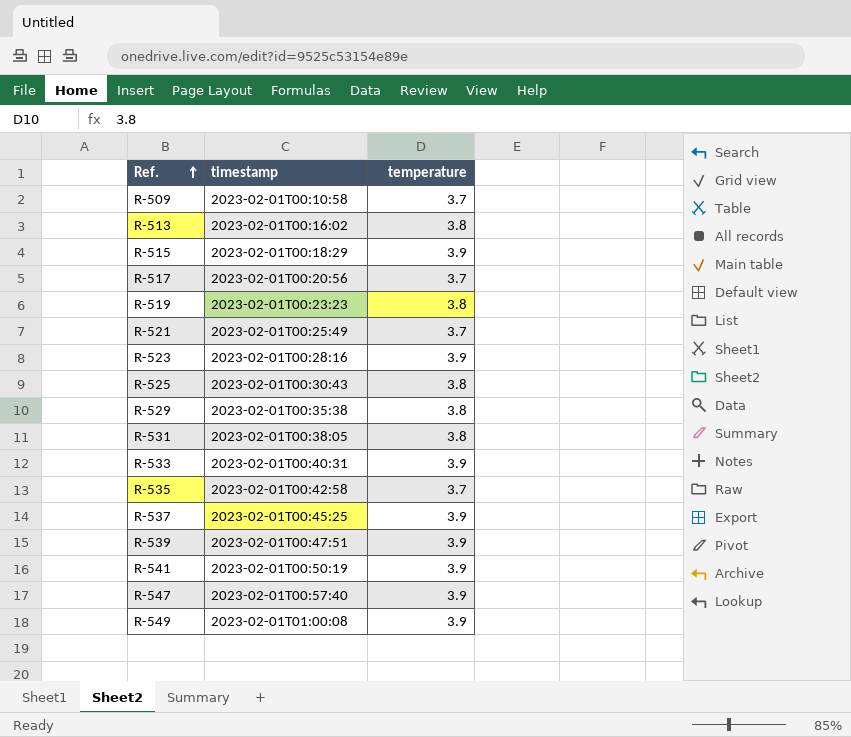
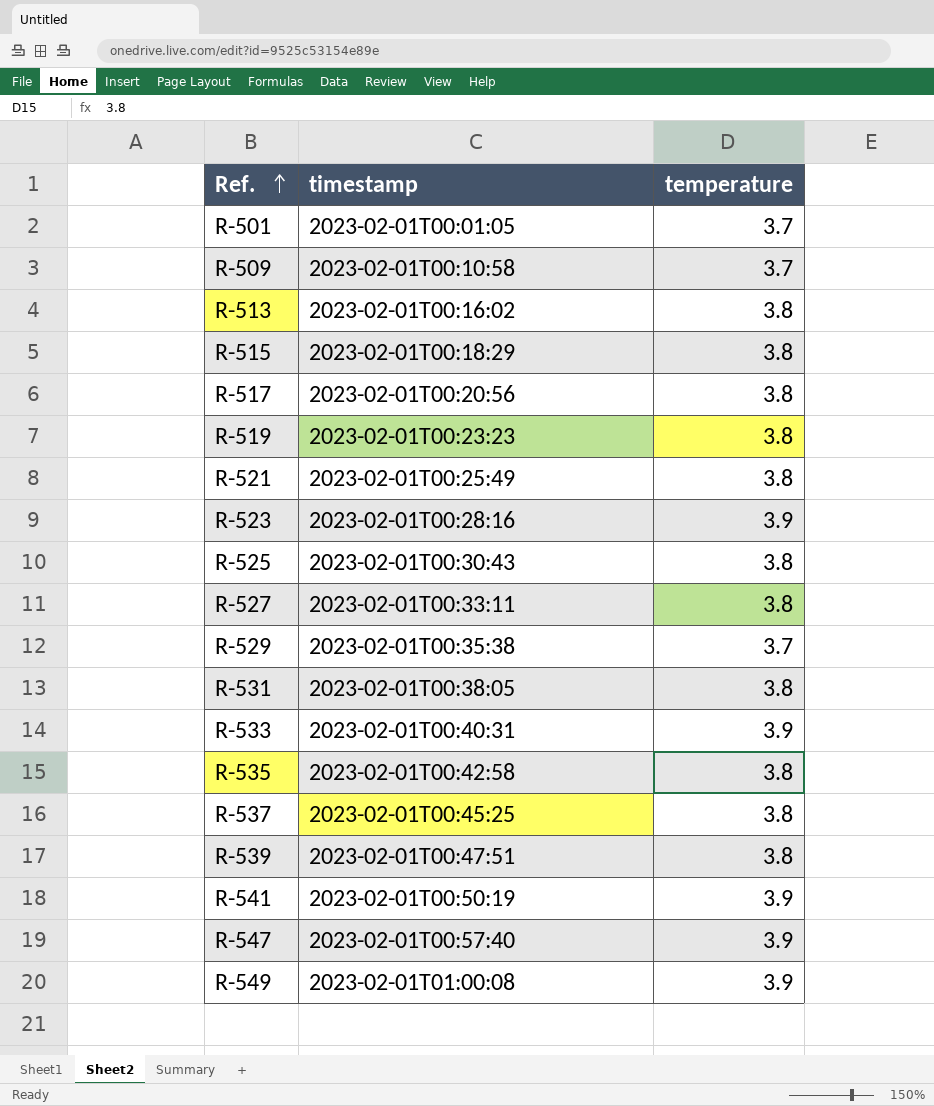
row R-501: none -> 2023-02-01T00:01:05 | 3.7
R-515 | temperature: 3.9 -> 3.8
R-517 | temperature: 3.7 -> 3.8
R-521 | temperature: 3.7 -> 3.8
row R-527: none -> 2023-02-01T00:33:11 | 3.8
R-529 | temperature: 3.8 -> 3.7
R-535 | temperature: 3.7 -> 3.8
R-537 | temperature: 3.9 -> 3.8
R-539 | temperature: 3.9 -> 3.8

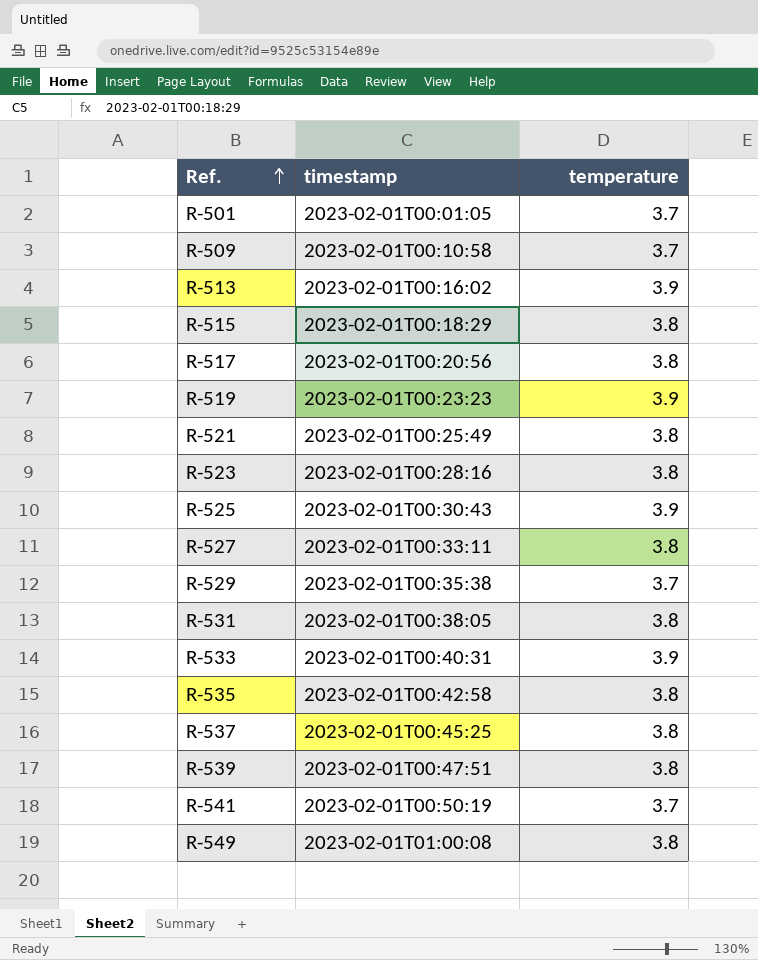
row R-547: 2023-02-01T00:57:40 | 3.9 -> none
R-513 | temperature: 3.8 -> 3.9
R-519 | temperature: 3.8 -> 3.9
R-523 | temperature: 3.9 -> 3.8
R-525 | temperature: 3.8 -> 3.9
R-541 | temperature: 3.9 -> 3.7
R-549 | temperature: 3.9 -> 3.8

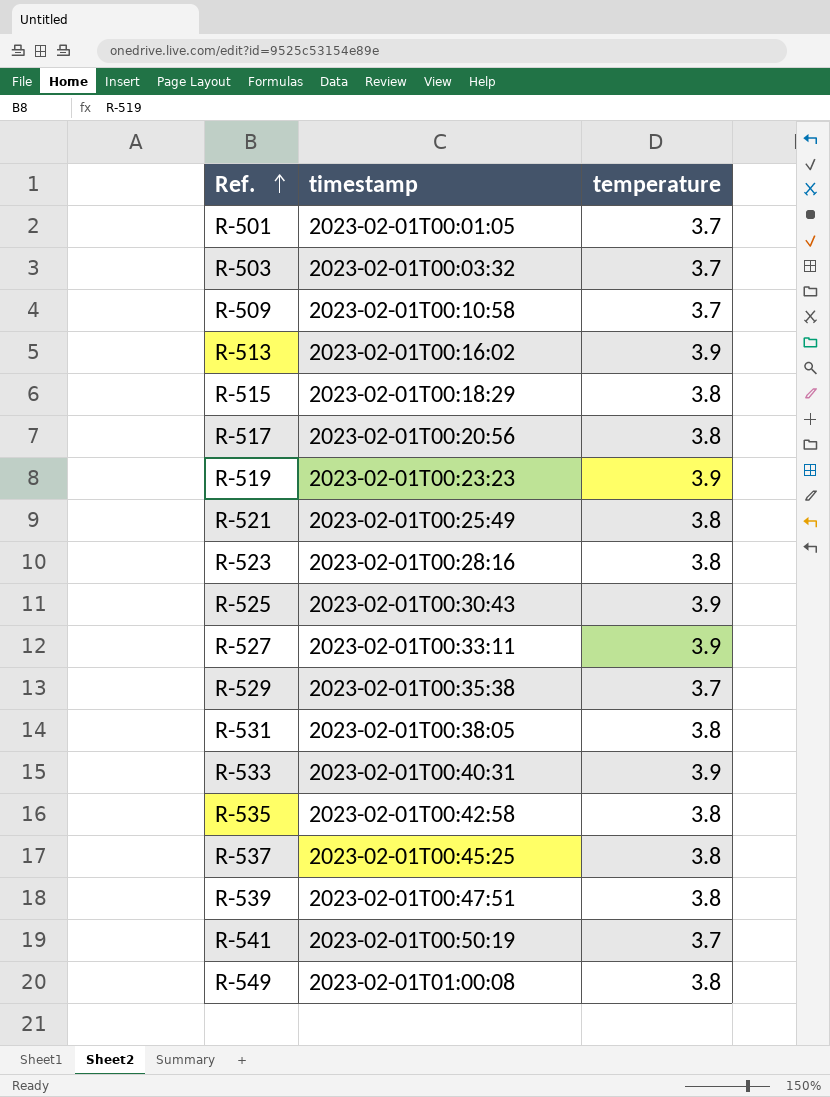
row R-503: none -> 2023-02-01T00:03:32 | 3.7
R-527 | temperature: 3.8 -> 3.9

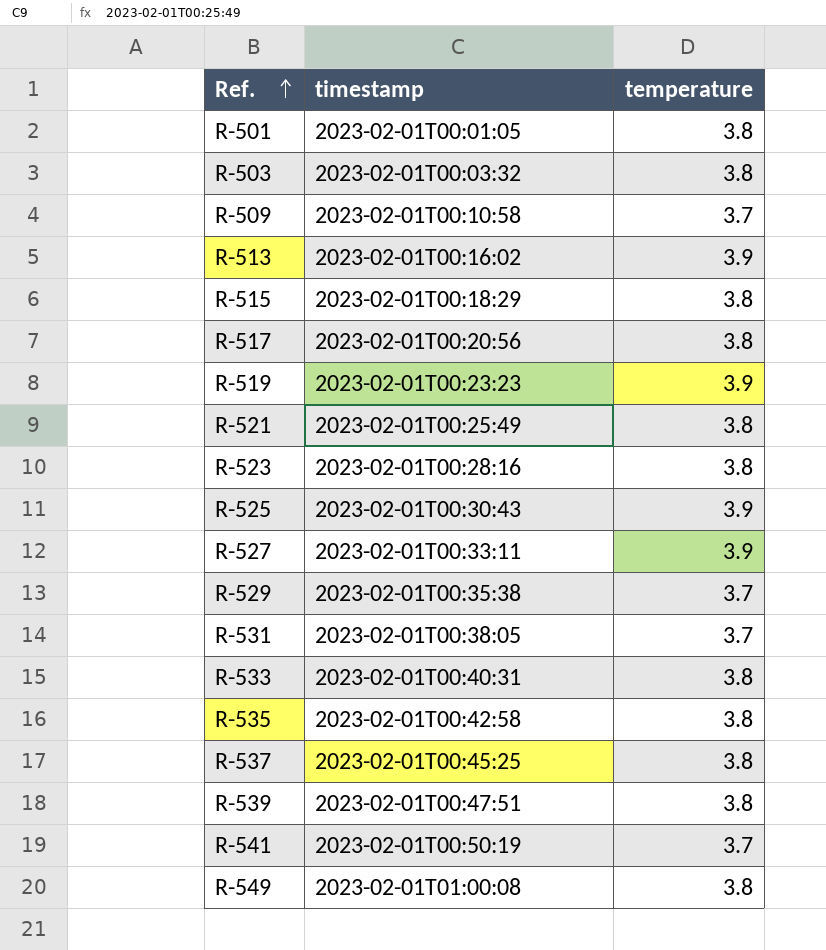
R-501 | temperature: 3.7 -> 3.8
R-503 | temperature: 3.7 -> 3.8
R-531 | temperature: 3.8 -> 3.7
R-533 | temperature: 3.9 -> 3.8

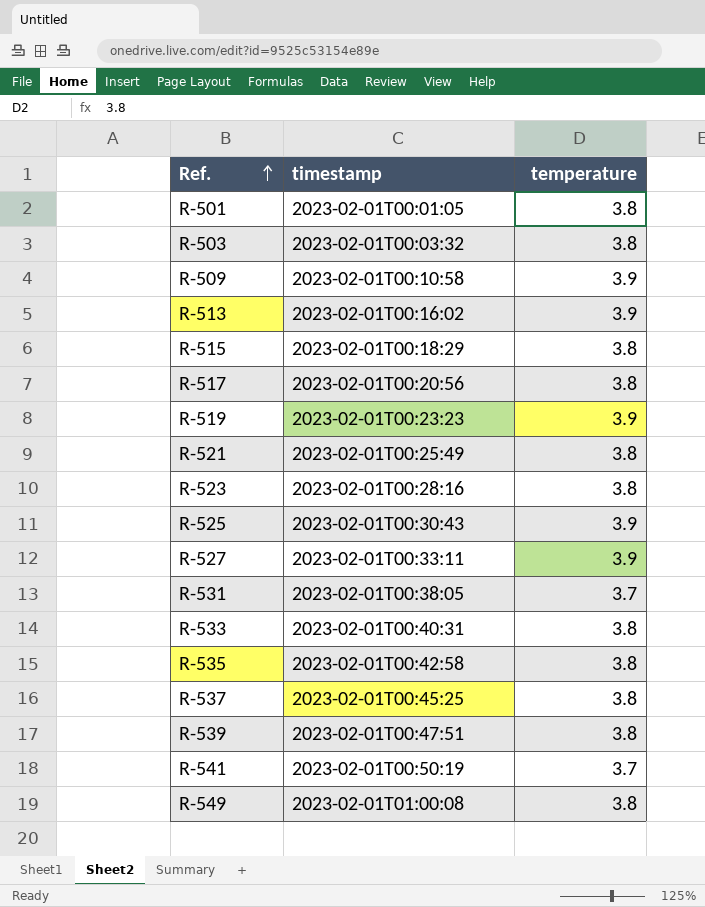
row R-529: 2023-02-01T00:35:38 | 3.7 -> none
R-509 | temperature: 3.7 -> 3.9

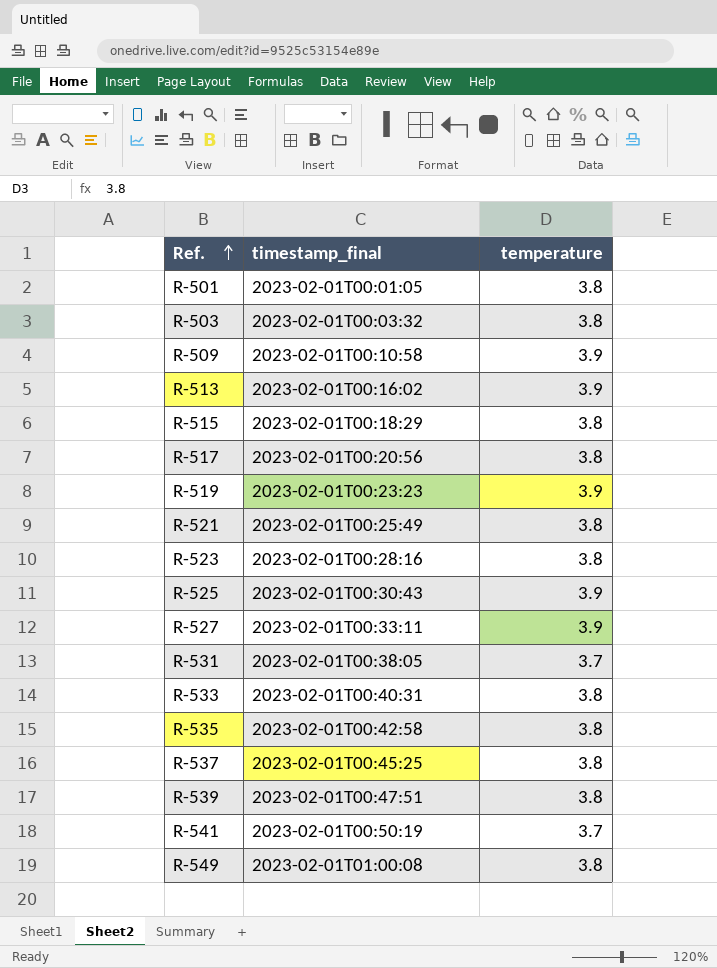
column name: timestamp -> timestamp_final

